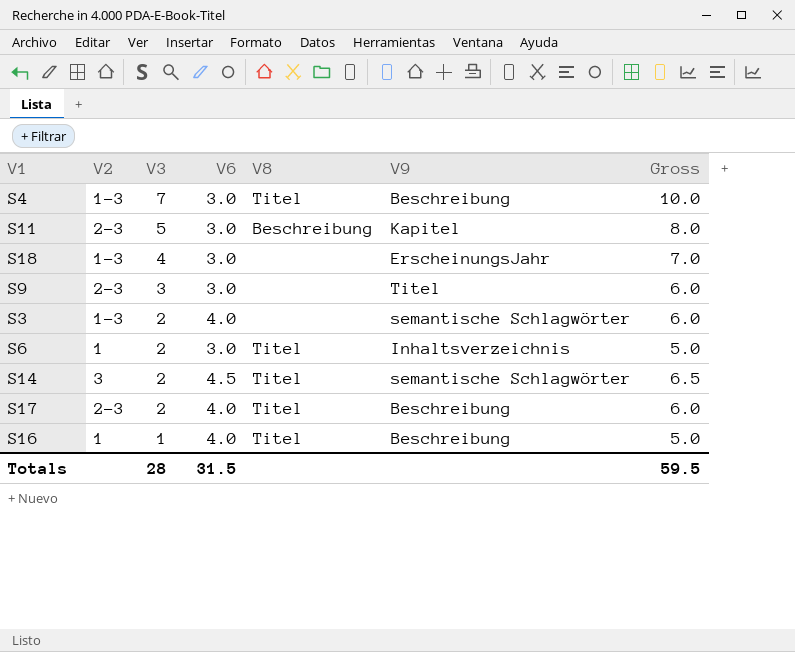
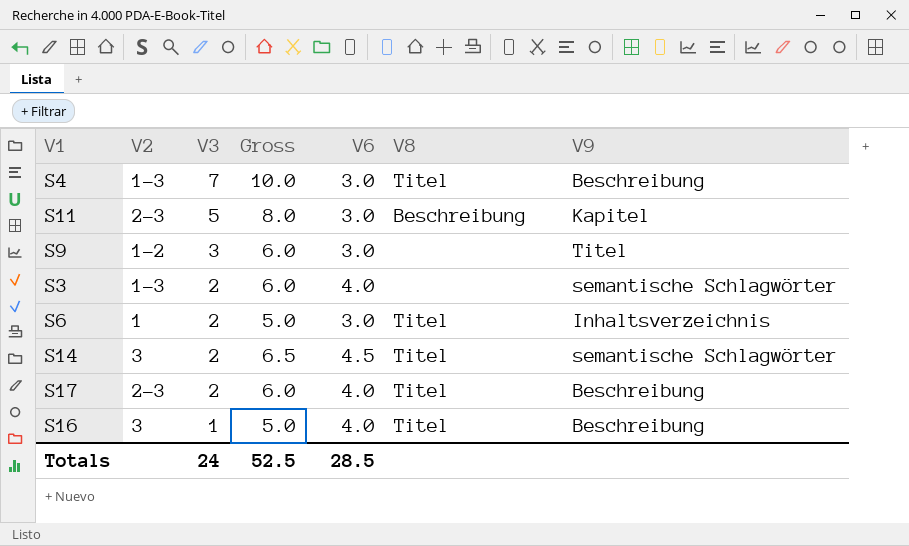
column Gross | position: 7 -> 4
row S18: 1-3 | 4 | 3.0 | none | ErscheinungsJahr | 7.0 -> none
S9 | V2: 2-3 -> 1-2
S16 | V2: 1 -> 3
Totals | V3: 28 -> 24
Totals | Gross: 59.5 -> 52.5
Totals | V6: 31.5 -> 28.5

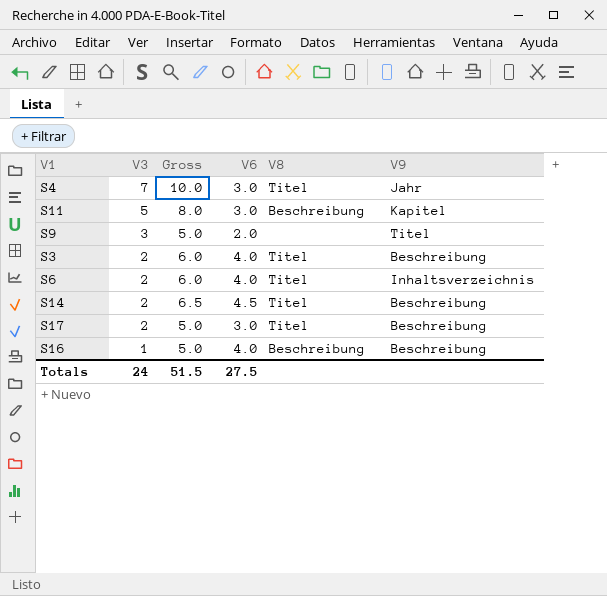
column V2 | position: 2 -> none
S4 | V9: Beschreibung -> Jahr
S9 | Gross: 6.0 -> 5.0
S9 | V6: 3.0 -> 2.0
S3 | V8: none -> Titel
S3 | V9: semantische Schlagwörter -> Beschreibung
S6 | Gross: 5.0 -> 6.0
S6 | V6: 3.0 -> 4.0
S14 | V9: semantische Schlagwörter -> Beschreibung
S17 | Gross: 6.0 -> 5.0
S17 | V6: 4.0 -> 3.0
S16 | V8: Titel -> Beschreibung
Totals | Gross: 52.5 -> 51.5
Totals | V6: 28.5 -> 27.5

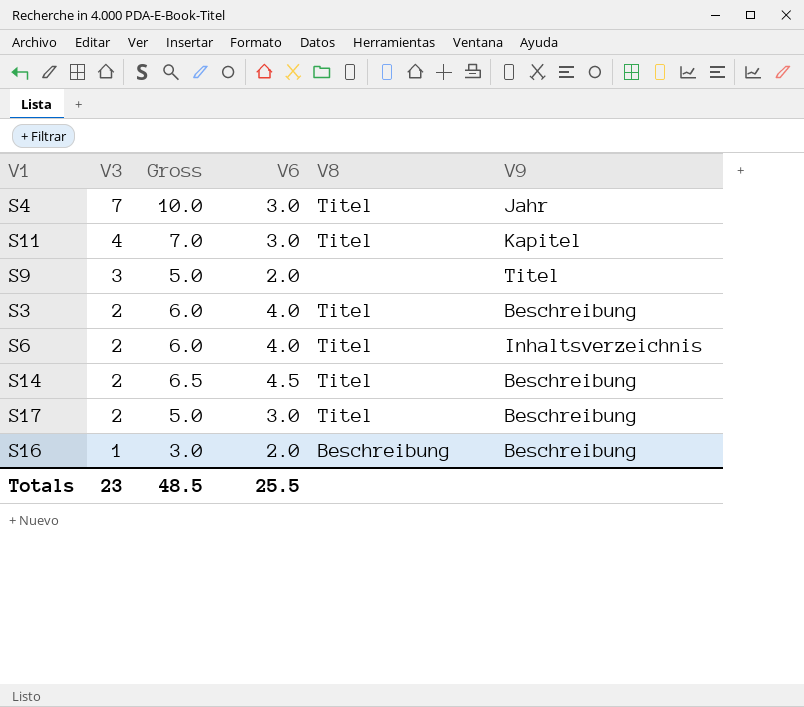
S11 | V3: 5 -> 4
S11 | Gross: 8.0 -> 7.0
S11 | V8: Beschreibung -> Titel
S16 | Gross: 5.0 -> 3.0
S16 | V6: 4.0 -> 2.0
Totals | V3: 24 -> 23
Totals | Gross: 51.5 -> 48.5
Totals | V6: 27.5 -> 25.5

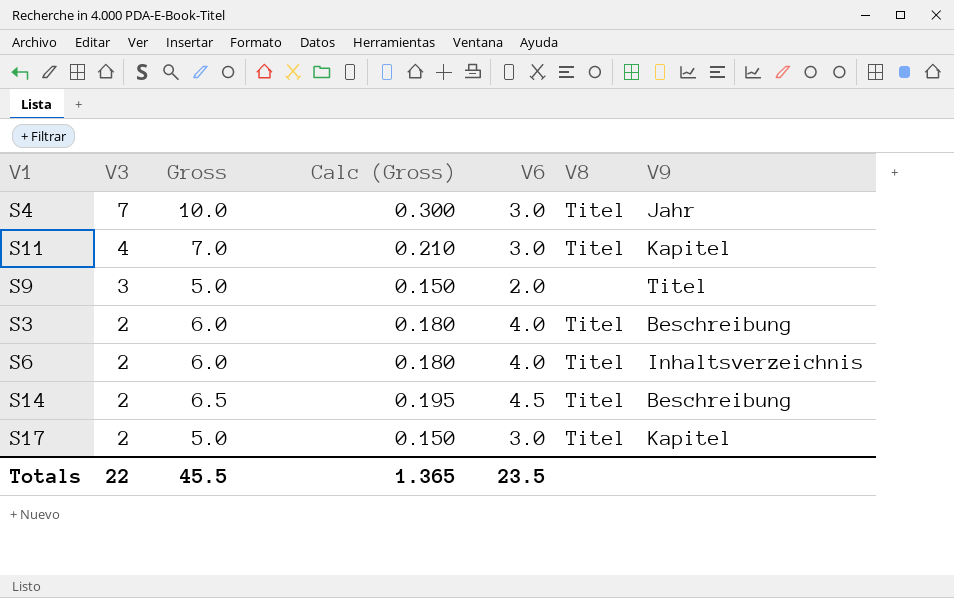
column Calc (Gross) | formula: none -> [Gross] * 0.03
row S16: 1 | 3.0 | 2.0 | Beschreibung | Beschreibung -> none
S17 | V9: Beschreibung -> Kapitel
Totals | V3: 23 -> 22
Totals | Gross: 48.5 -> 45.5
Totals | V6: 25.5 -> 23.5

